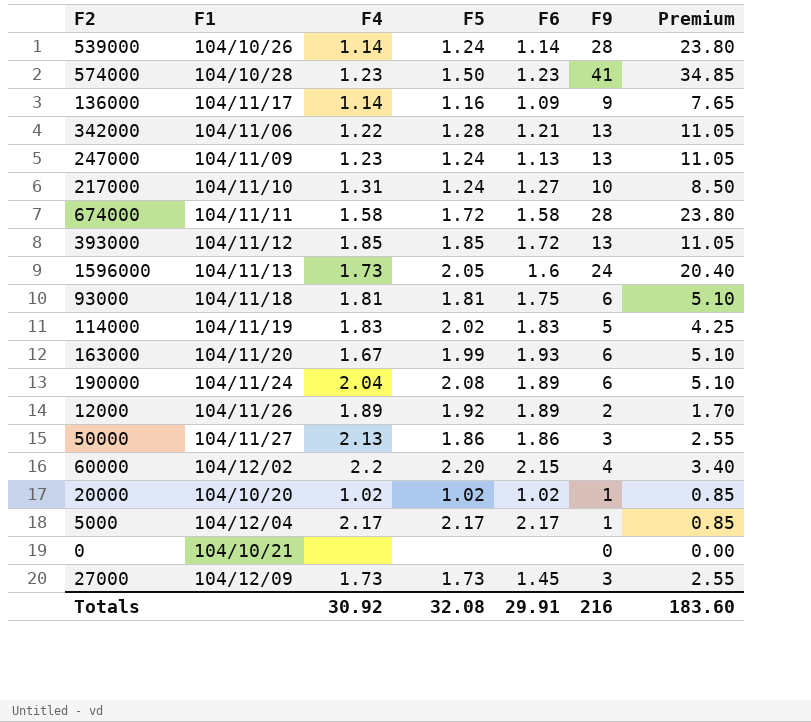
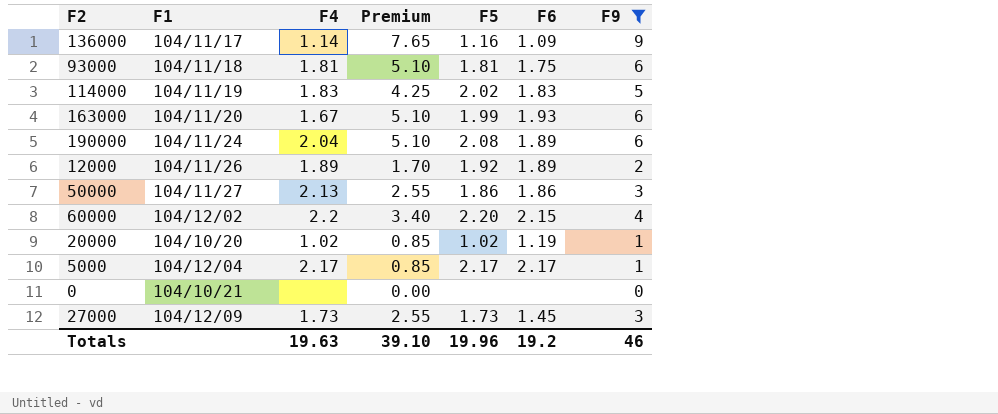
filter: none -> F9 <= 9
column Premium | position: 7 -> 4
20000 | F6: 1.02 -> 1.19
Totals | F4: 30.92 -> 19.63
Totals | Premium: 183.60 -> 39.10
Totals | F5: 32.08 -> 19.96
Totals | F6: 29.91 -> 19.2
Totals | F9: 216 -> 46

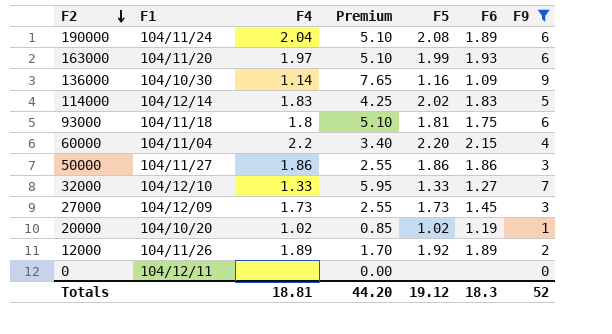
row order: none -> F2 descending
row 5000: 104/12/04 | 2.17 | 0.85 | 2.17 | 2.17 | 1 -> none
163000 | F4: 1.67 -> 1.97
136000 | F1: 104/11/17 -> 104/10/30
114000 | F1: 104/11/19 -> 104/12/14
93000 | F4: 1.81 -> 1.8
60000 | F1: 104/12/02 -> 104/11/04
50000 | F4: 2.13 -> 1.86
row 32000: none -> 104/12/10 | 1.33 | 5.95 | 1.33 | 1.27 | 7
0 | F1: 104/10/21 -> 104/12/11
Totals | F4: 19.63 -> 18.81
Totals | Premium: 39.10 -> 44.20
Totals | F5: 19.96 -> 19.12
Totals | F6: 19.2 -> 18.3
Totals | F9: 46 -> 52

